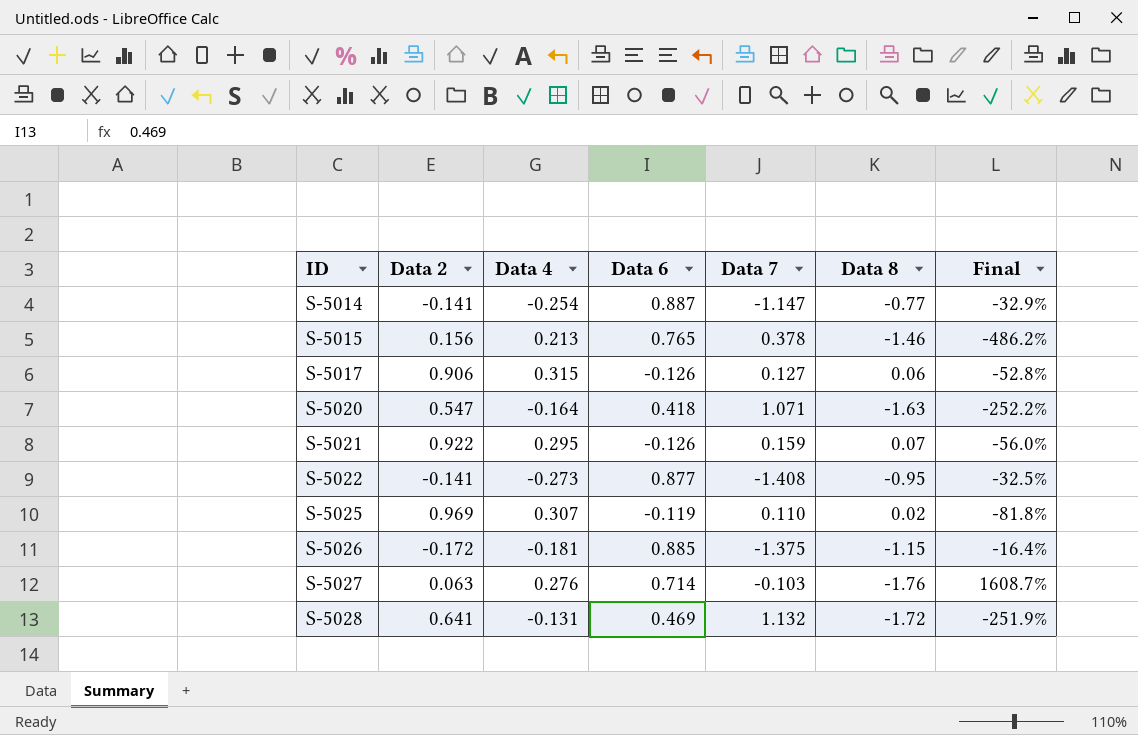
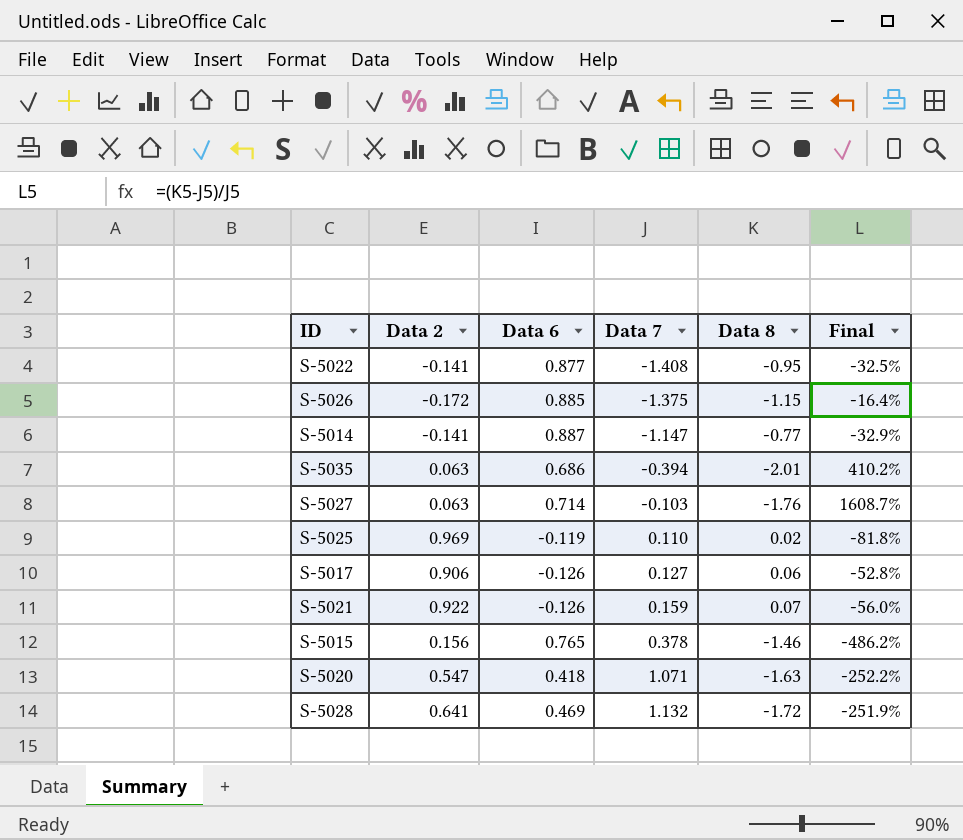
row order: ID ascending -> Data 7 ascending
column Data 4 | position: 3 -> none
row S-5035: none -> 0.063 | 0.686 | -0.394 | -2.01 | 410.2%

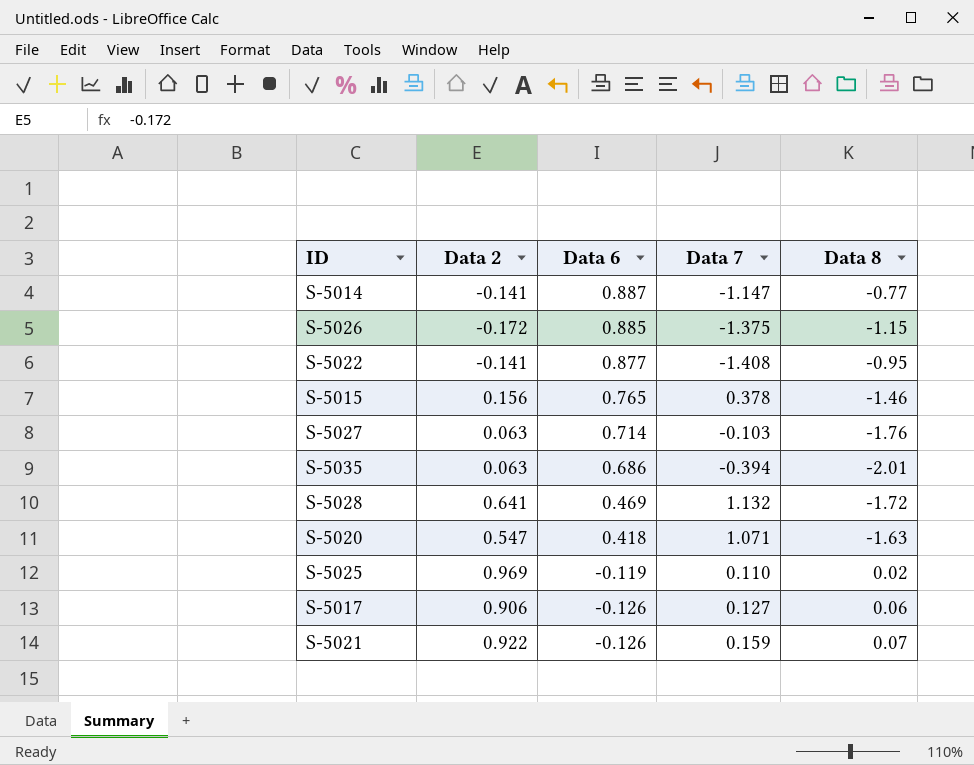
row order: Data 7 ascending -> Data 6 descending
column Final | formula: ([Data 8] - [Data 7]) / [Data 7] -> none

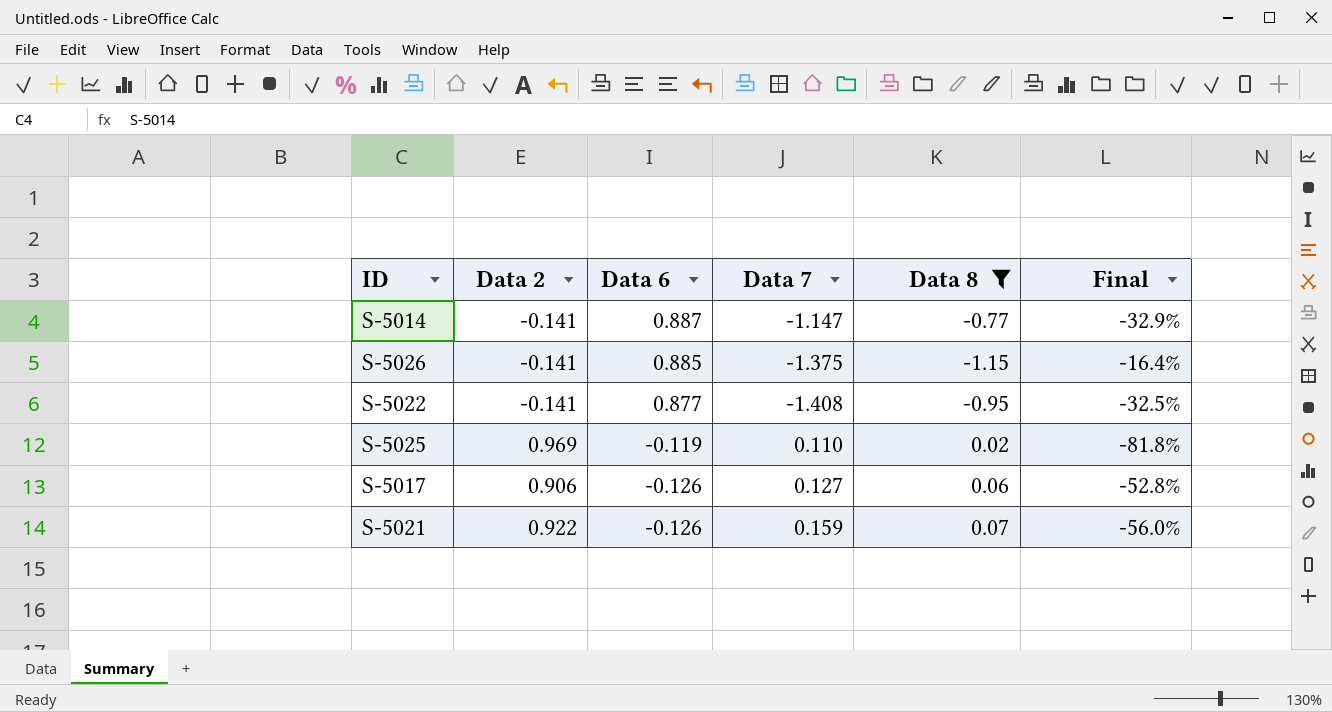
filter: none -> Data 8 >= -1.15
column Final | formula: none -> ([Data 8] - [Data 7]) / [Data 7]
S-5026 | Data 2: -0.172 -> -0.141

